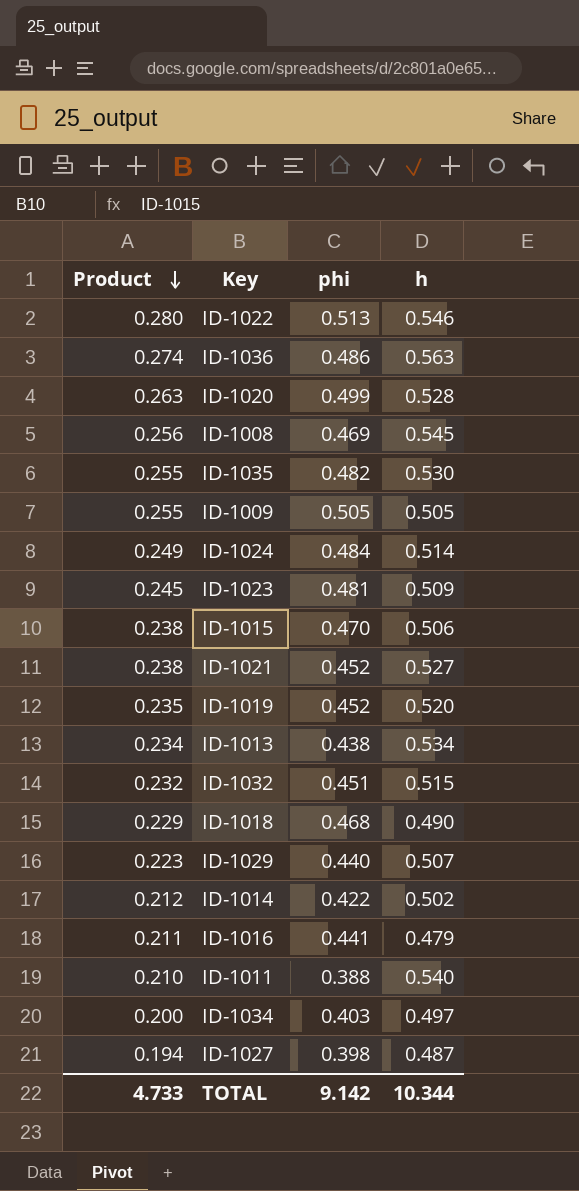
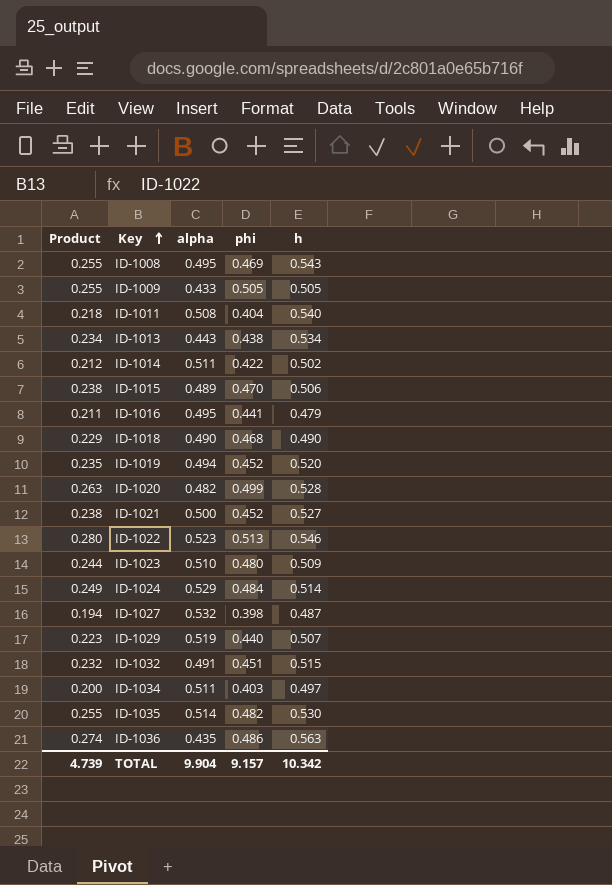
row order: Product descending -> Key ascending
column alpha | position: none -> 3
ID-1008 | Product: 0.256 -> 0.255
ID-1008 | h: 0.545 -> 0.543
ID-1011 | Product: 0.210 -> 0.218
ID-1011 | phi: 0.388 -> 0.404
ID-1023 | Product: 0.245 -> 0.244
ID-1023 | phi: 0.481 -> 0.480
TOTAL | Product: 4.733 -> 4.739
TOTAL | phi: 9.142 -> 9.157
TOTAL | h: 10.344 -> 10.342

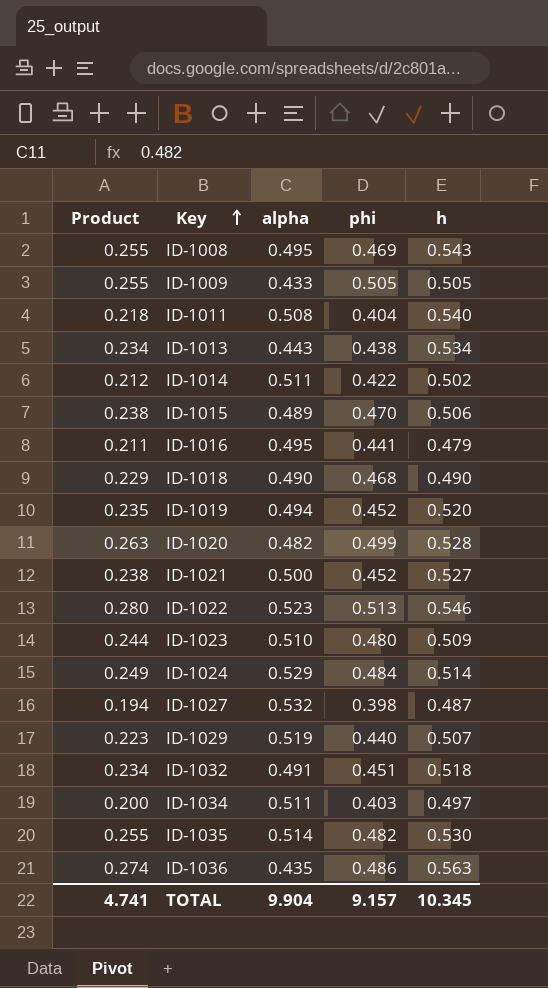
ID-1032 | Product: 0.232 -> 0.234
ID-1032 | h: 0.515 -> 0.518
TOTAL | Product: 4.739 -> 4.741
TOTAL | h: 10.342 -> 10.345

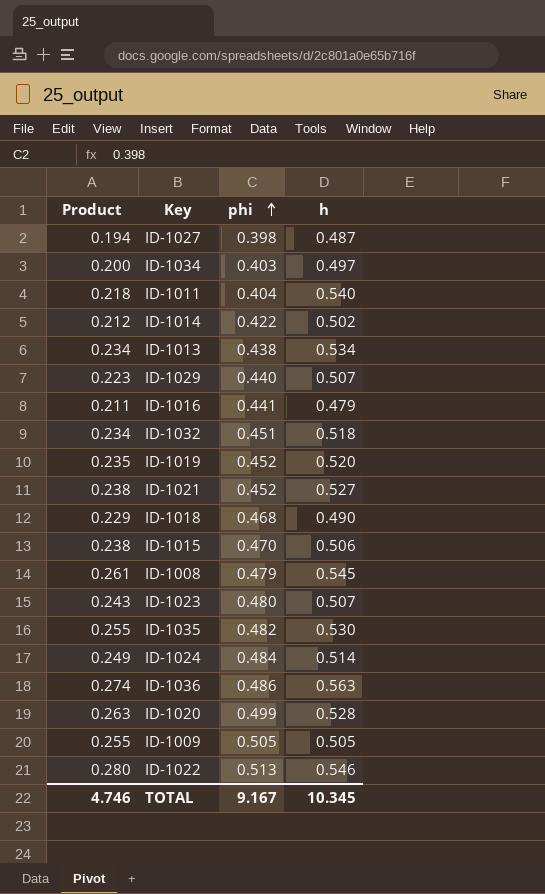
row order: Key ascending -> phi ascending
column alpha | position: 3 -> none
ID-1008 | Product: 0.255 -> 0.261
ID-1008 | phi: 0.469 -> 0.479
ID-1008 | h: 0.543 -> 0.545
ID-1023 | Product: 0.244 -> 0.243
ID-1023 | h: 0.509 -> 0.507
TOTAL | Product: 4.741 -> 4.746
TOTAL | phi: 9.157 -> 9.167

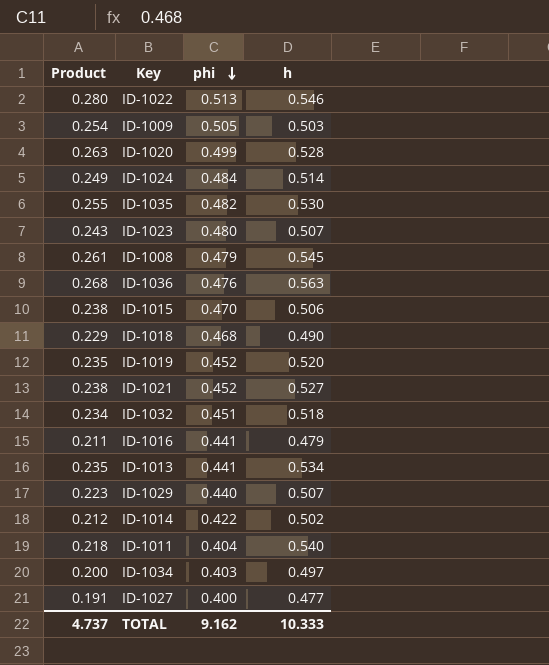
row order: phi ascending -> phi descending
ID-1009 | Product: 0.255 -> 0.254
ID-1009 | h: 0.505 -> 0.503
ID-1036 | Product: 0.274 -> 0.268
ID-1036 | phi: 0.486 -> 0.476
ID-1013 | Product: 0.234 -> 0.235
ID-1013 | phi: 0.438 -> 0.441
ID-1027 | Product: 0.194 -> 0.191
ID-1027 | phi: 0.398 -> 0.400
ID-1027 | h: 0.487 -> 0.477
TOTAL | Product: 4.746 -> 4.737
TOTAL | phi: 9.167 -> 9.162
TOTAL | h: 10.345 -> 10.333

